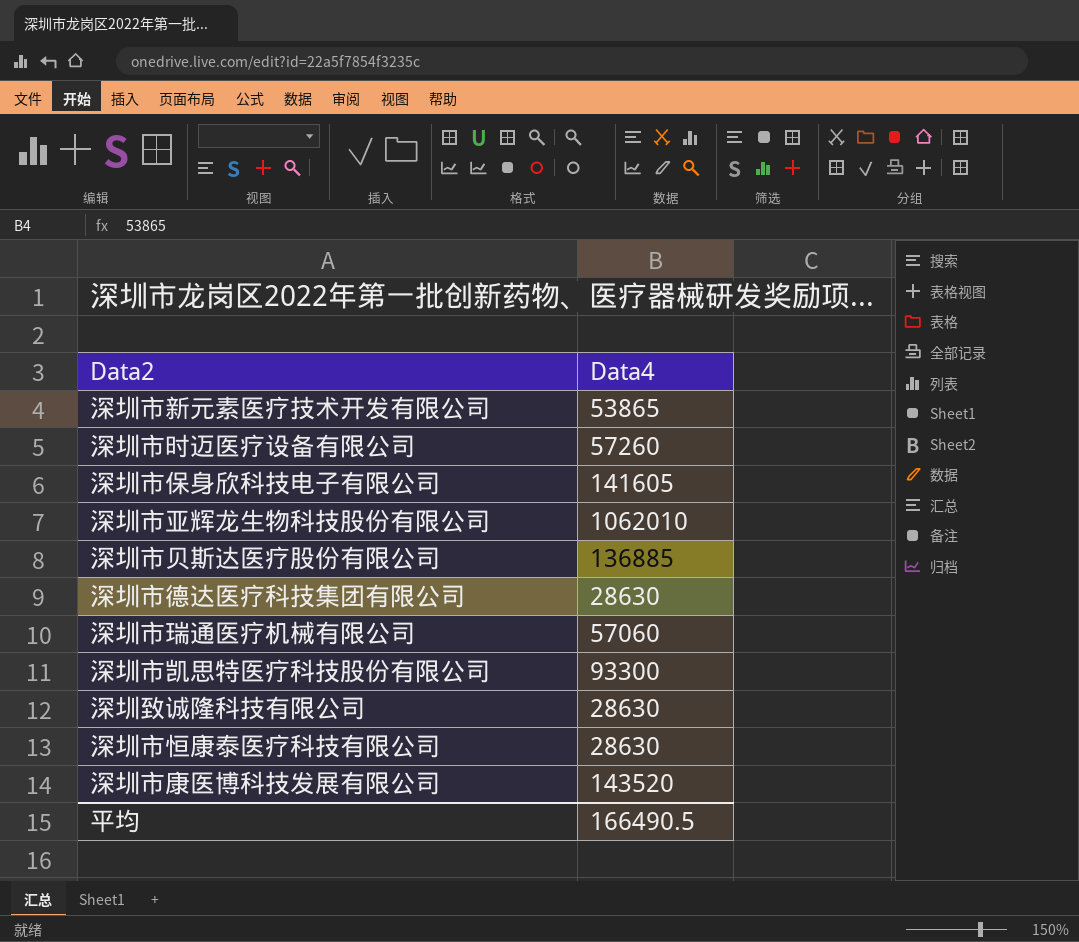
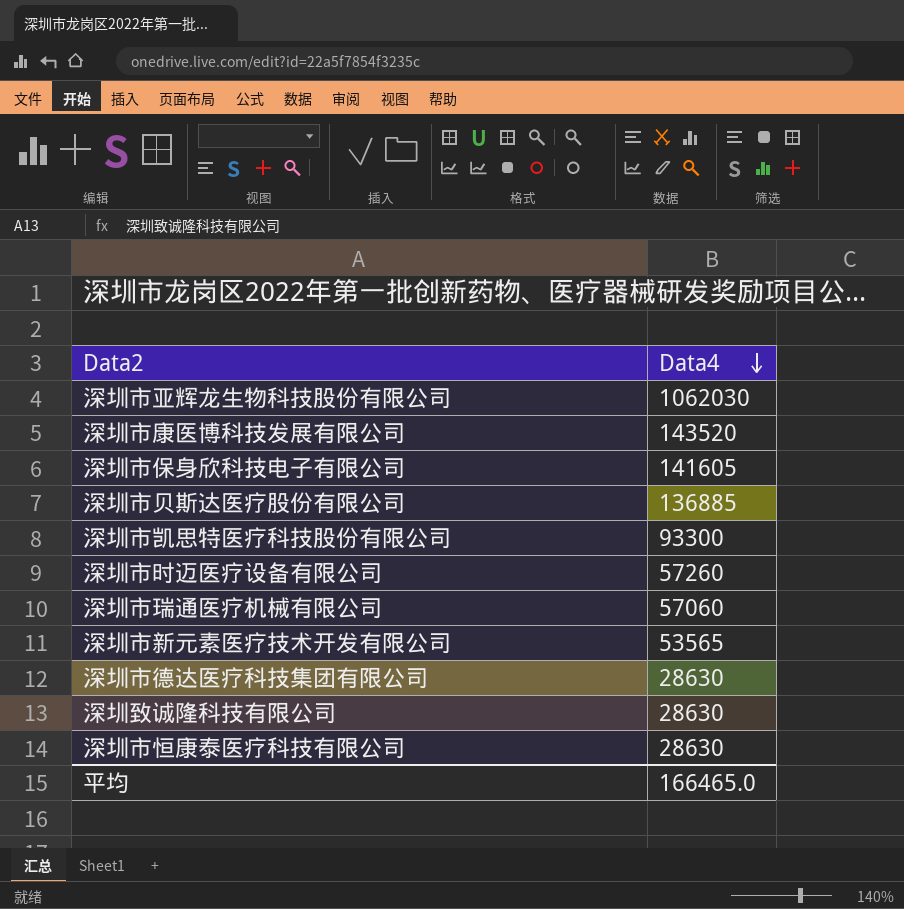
row order: none -> Data4 descending
深圳市亚辉龙生物科技股份有限公司 | Data4: 1062010 -> 1062030
深圳市新元素医疗技术开发有限公司 | Data4: 53865 -> 53565
平均 | Data4: 166490.5 -> 166465.0

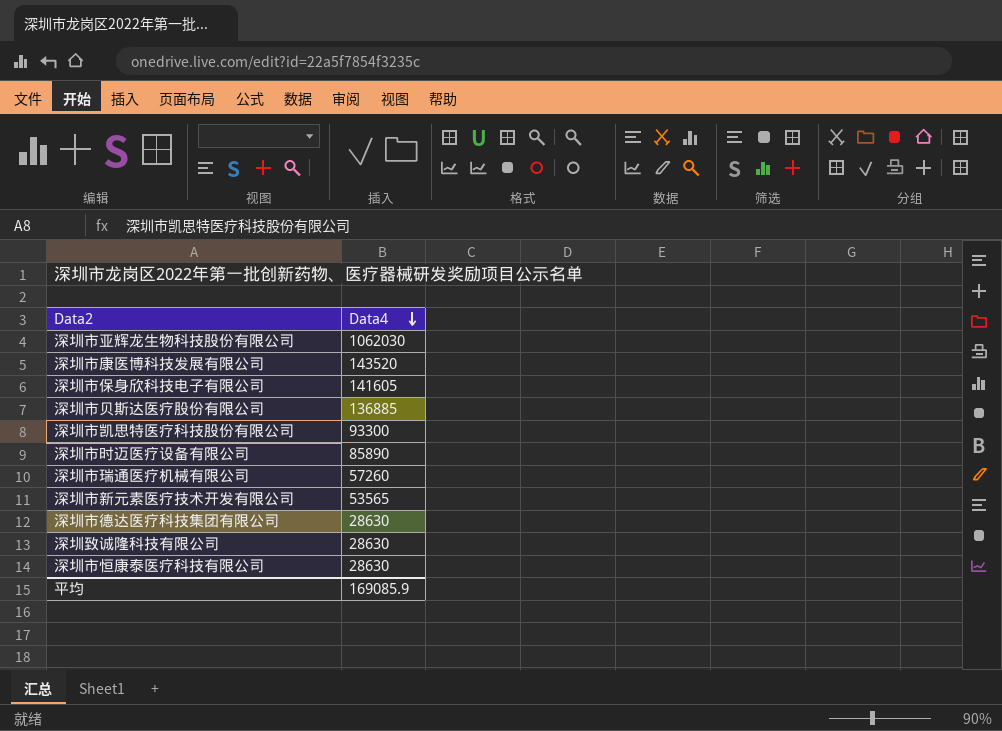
深圳市时迈医疗设备有限公司 | Data4: 57260 -> 85890
深圳市瑞通医疗机械有限公司 | Data4: 57060 -> 57260
平均 | Data4: 166465.0 -> 169085.9

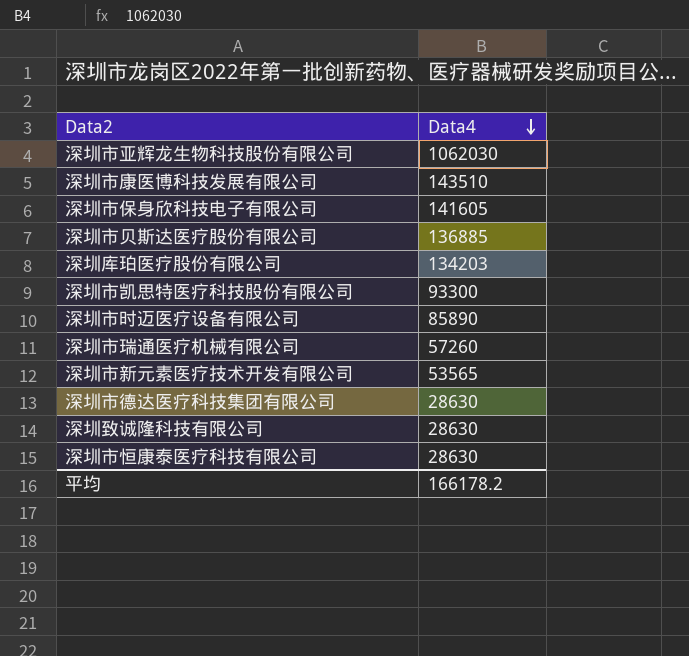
深圳市康医博科技发展有限公司 | Data4: 143520 -> 143510
row 深圳库珀医疗股份有限公司: none -> 134203
平均 | Data4: 169085.9 -> 166178.2

